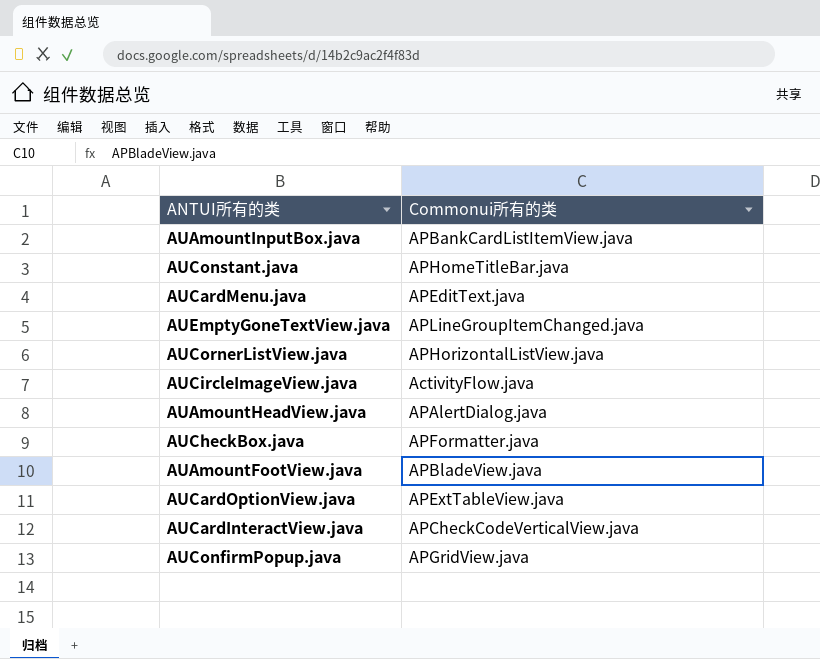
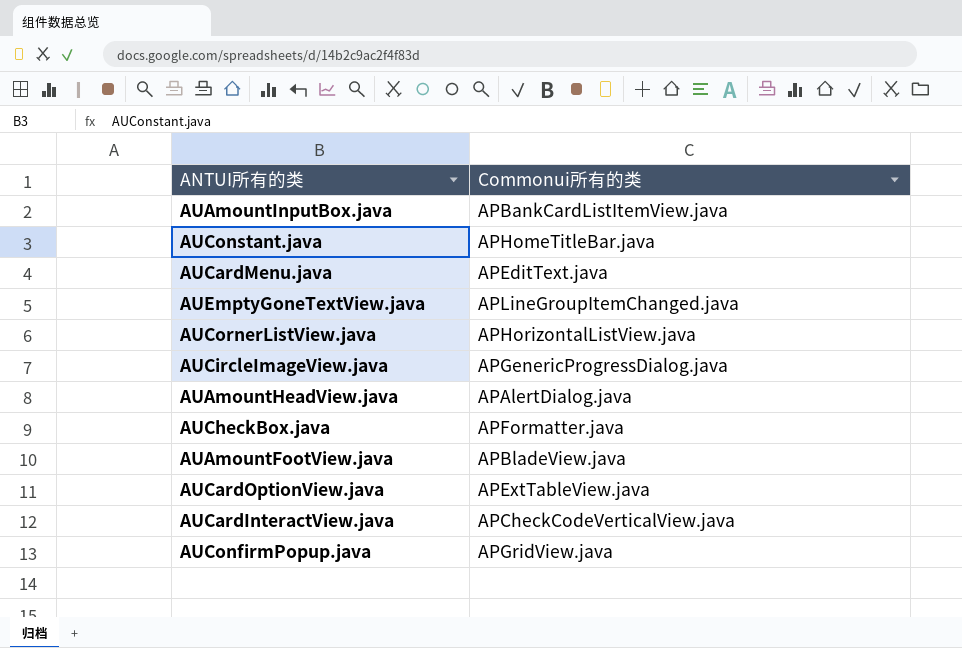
AUCircleImageView.java | Commonui所有的类: ActivityFlow.java -> APGenericProgressDialog.java

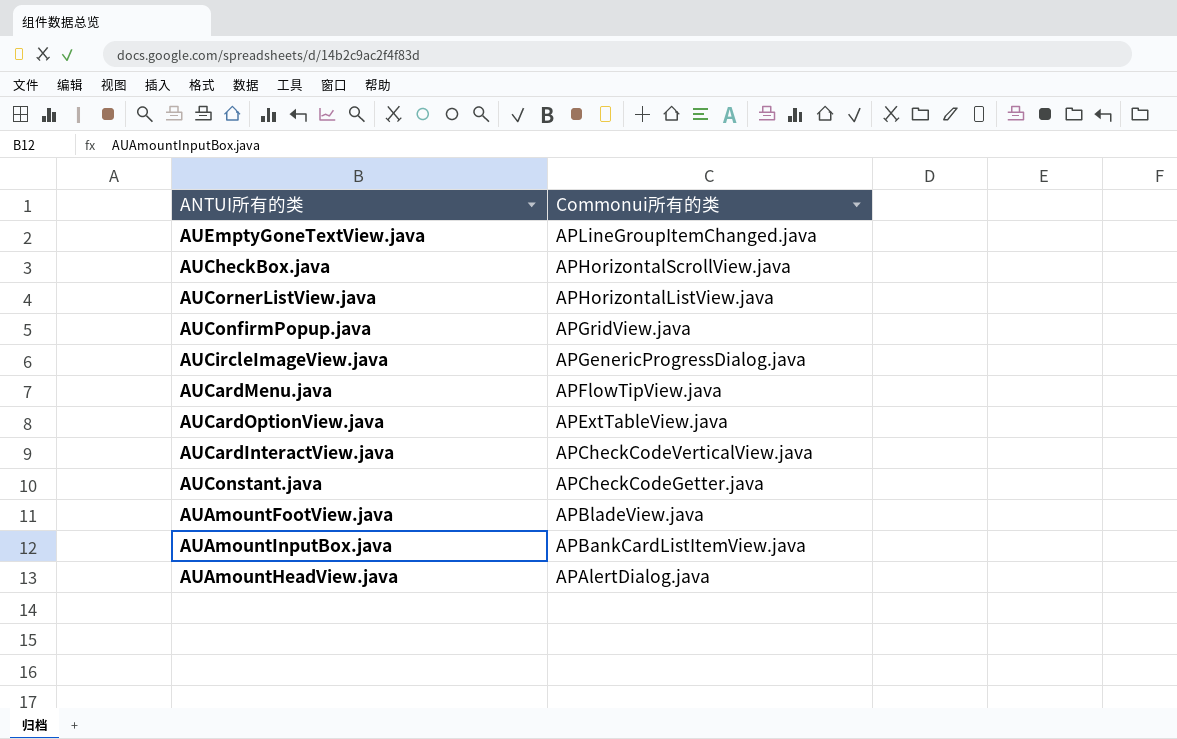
row order: none -> Commonui所有的类 descending
AUCheckBox.java | Commonui所有的类: APFormatter.java -> APHorizontalScrollView.java
AUCardMenu.java | Commonui所有的类: APEditText.java -> APFlowTipView.java
AUConstant.java | Commonui所有的类: APHomeTitleBar.java -> APCheckCodeGetter.java

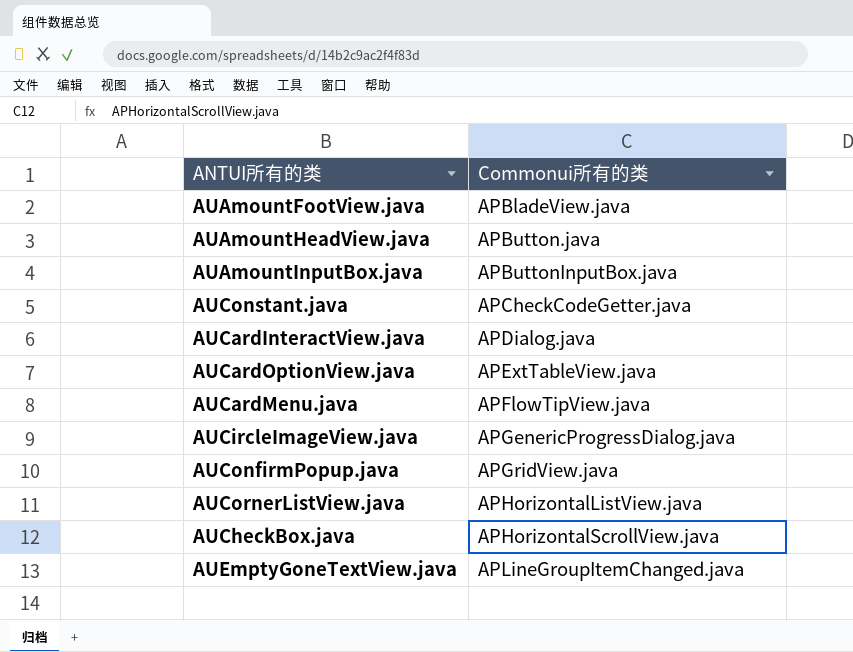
row order: Commonui所有的类 descending -> Commonui所有的类 ascending
AUAmountHeadView.java | Commonui所有的类: APAlertDialog.java -> APButton.java
AUAmountInputBox.java | Commonui所有的类: APBankCardListItemView.java -> APButtonInputBox.java
AUCardInteractView.java | Commonui所有的类: APCheckCodeVerticalView.java -> APDialog.java

